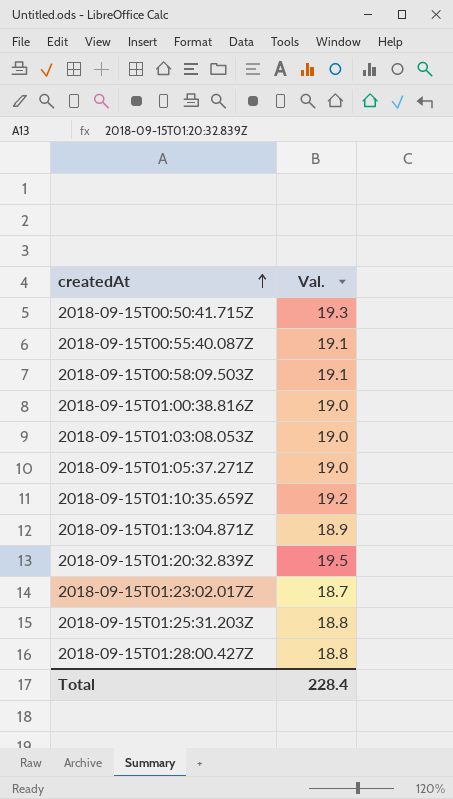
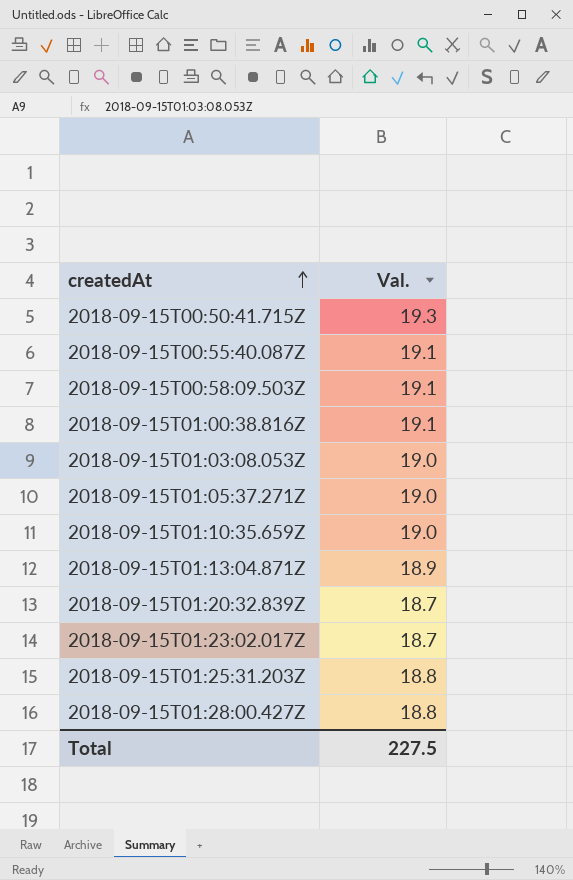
2018-09-15T01:00:38.816Z | Val.: 19.0 -> 19.1
2018-09-15T01:10:35.659Z | Val.: 19.2 -> 19.0
2018-09-15T01:20:32.839Z | Val.: 19.5 -> 18.7
Total | Val.: 228.4 -> 227.5

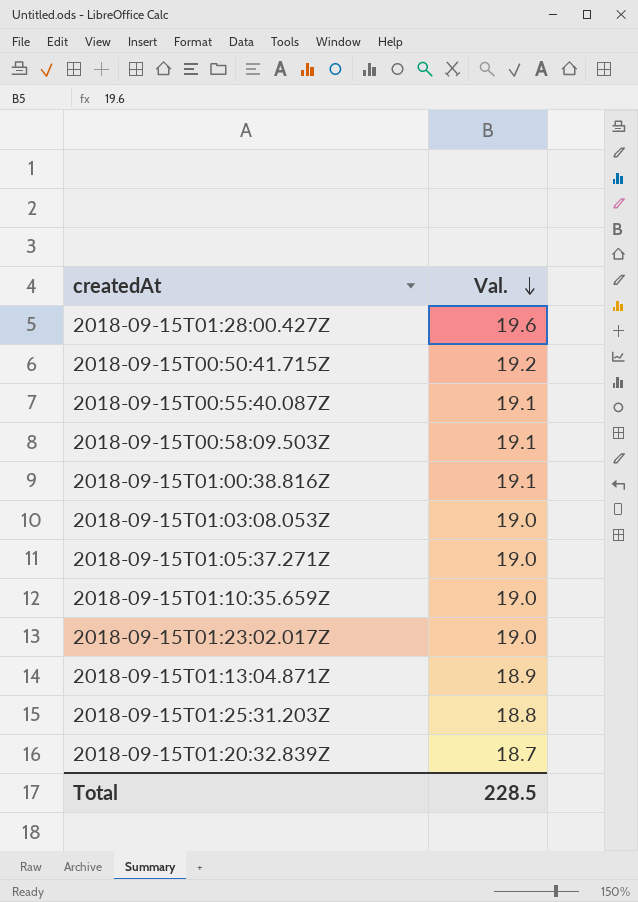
row order: createdAt ascending -> Val. descending
2018-09-15T01:28:00.427Z | Val.: 18.8 -> 19.6
2018-09-15T00:50:41.715Z | Val.: 19.3 -> 19.2
2018-09-15T01:23:02.017Z | Val.: 18.7 -> 19.0
Total | Val.: 227.5 -> 228.5

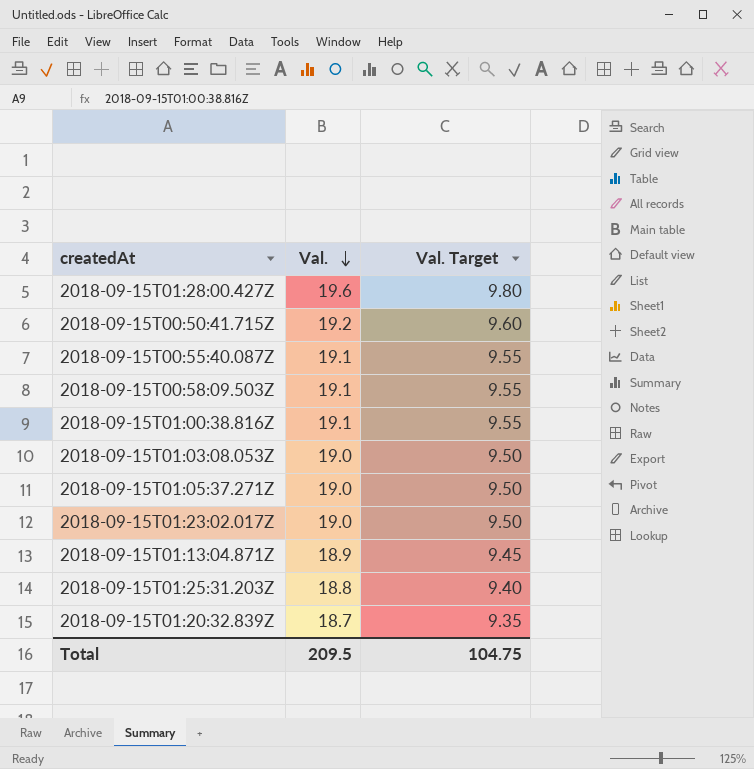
column Val. Target | formula: none -> [Val.] * 0.5
row 2018-09-15T01:10:35.659Z: 19.0 -> none
Total | Val.: 228.5 -> 209.5

